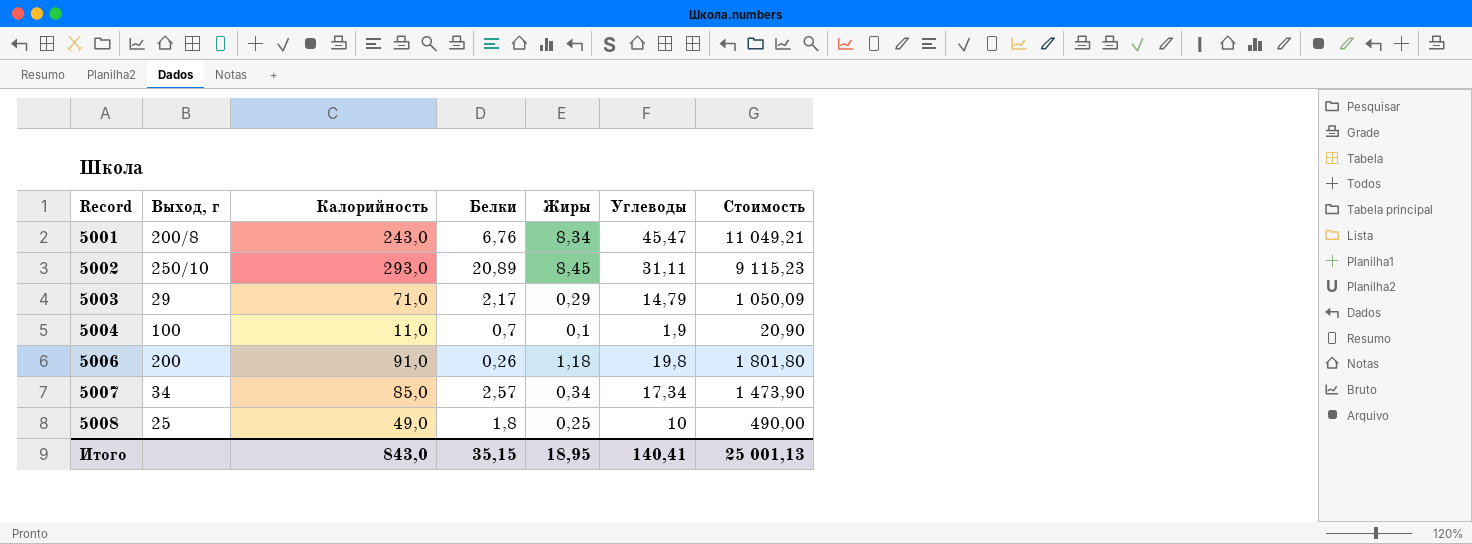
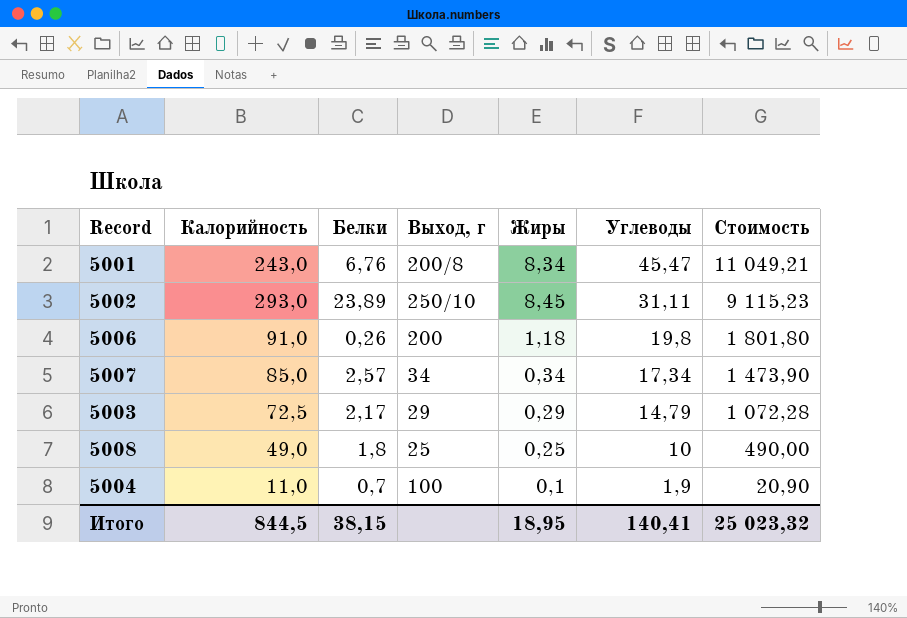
row order: Record ascending -> Углеводы descending
column Выход, г | position: 2 -> 4
5002 | Белки: 20,89 -> 23,89
5003 | Калорийность: 71,0 -> 72,5
5003 | Стоимость: 1 050,09 -> 1 072,28
Итого | Калорийность: 843,0 -> 844,5
Итого | Белки: 35,15 -> 38,15
Итого | Стоимость: 25 001,13 -> 25 023,32

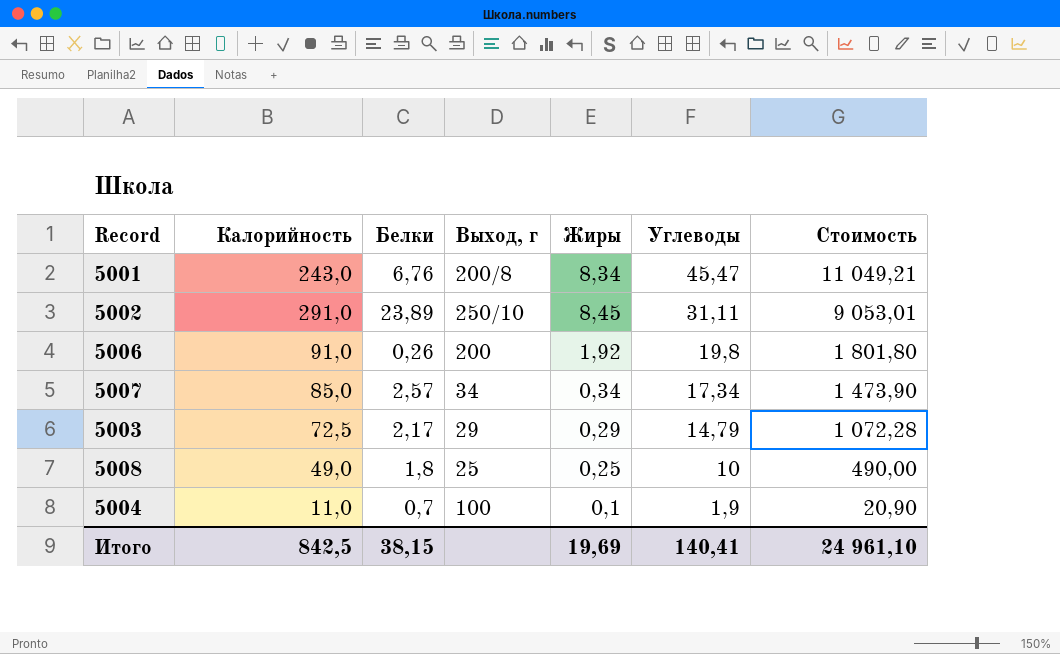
5002 | Калорийность: 293,0 -> 291,0
5002 | Стоимость: 9 115,23 -> 9 053,01
5006 | Жиры: 1,18 -> 1,92
Итого | Калорийность: 844,5 -> 842,5
Итого | Жиры: 18,95 -> 19,69
Итого | Стоимость: 25 023,32 -> 24 961,10

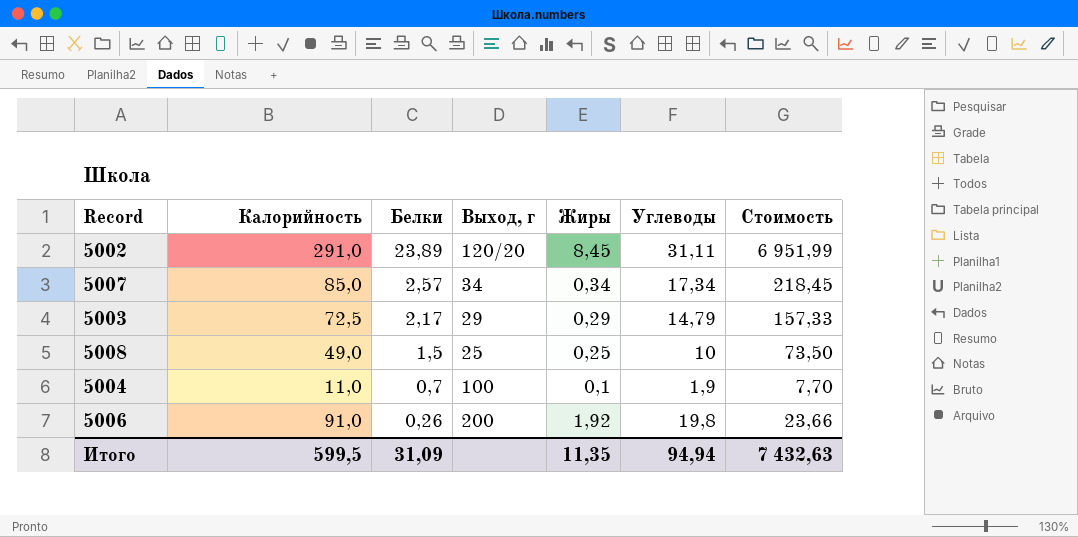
row order: Углеводы descending -> Белки descending
column Стоимость | formula: [Калорийность] * [Углеводы] -> [Калорийность] * [Белки]
row 5001: 243,0 | 6,76 | 200/8 | 8,34 | 45,47 | 11 049,21 -> none
5002 | Выход, г: 250/10 -> 120/20
5008 | Белки: 1,8 -> 1,5
Итого | Калорийность: 842,5 -> 599,5
Итого | Белки: 38,15 -> 31,09
Итого | Жиры: 19,69 -> 11,35
Итого | Углеводы: 140,41 -> 94,94
Итого | Стоимость: 24 961,10 -> 7 432,63

